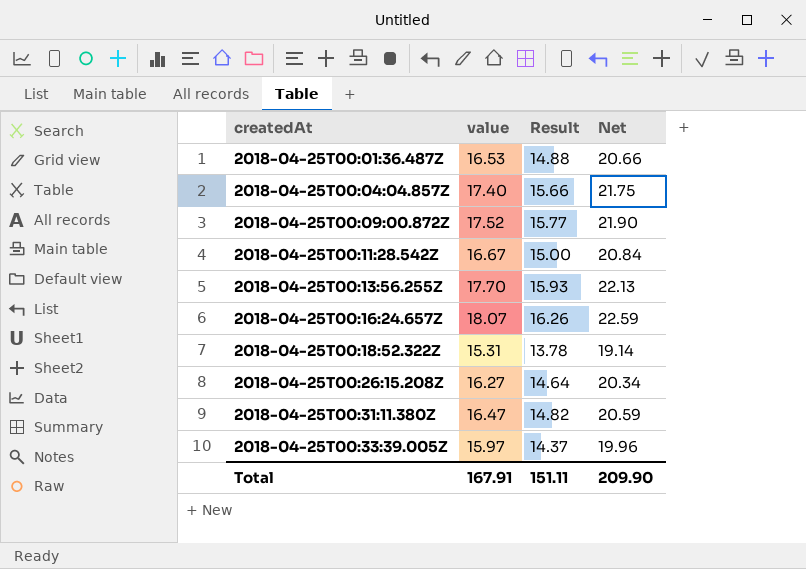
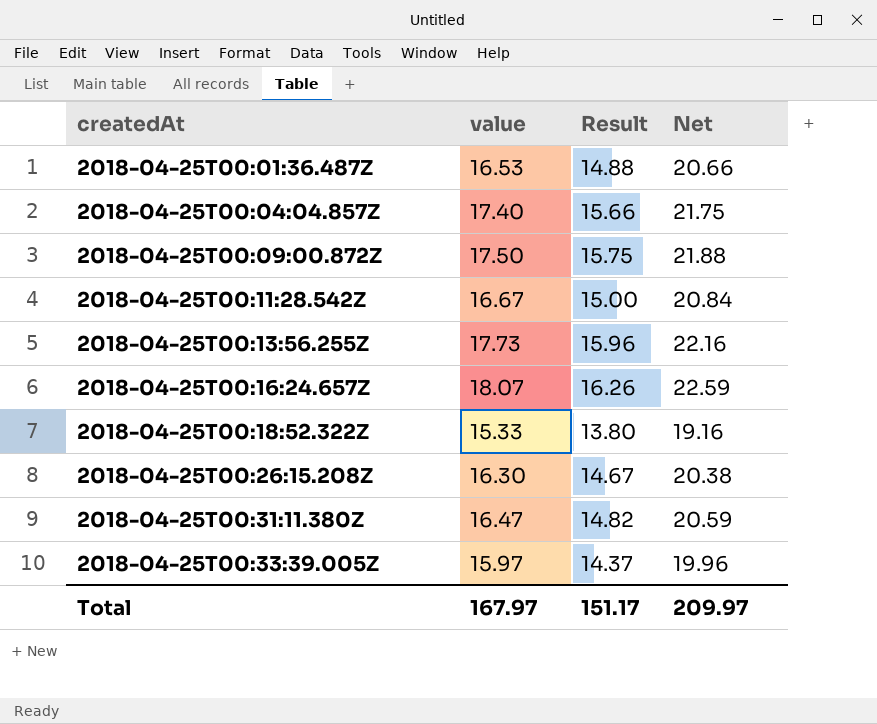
2018-04-25T00:09:00.872Z | value: 17.52 -> 17.50
2018-04-25T00:09:00.872Z | Result: 15.77 -> 15.75
2018-04-25T00:09:00.872Z | Net: 21.90 -> 21.88
2018-04-25T00:13:56.255Z | value: 17.70 -> 17.73
2018-04-25T00:13:56.255Z | Result: 15.93 -> 15.96
2018-04-25T00:13:56.255Z | Net: 22.13 -> 22.16
2018-04-25T00:18:52.322Z | value: 15.31 -> 15.33
2018-04-25T00:18:52.322Z | Result: 13.78 -> 13.80
2018-04-25T00:18:52.322Z | Net: 19.14 -> 19.16
2018-04-25T00:26:15.208Z | value: 16.27 -> 16.30
2018-04-25T00:26:15.208Z | Result: 14.64 -> 14.67
2018-04-25T00:26:15.208Z | Net: 20.34 -> 20.38
Total | value: 167.91 -> 167.97
Total | Result: 151.11 -> 151.17
Total | Net: 209.90 -> 209.97

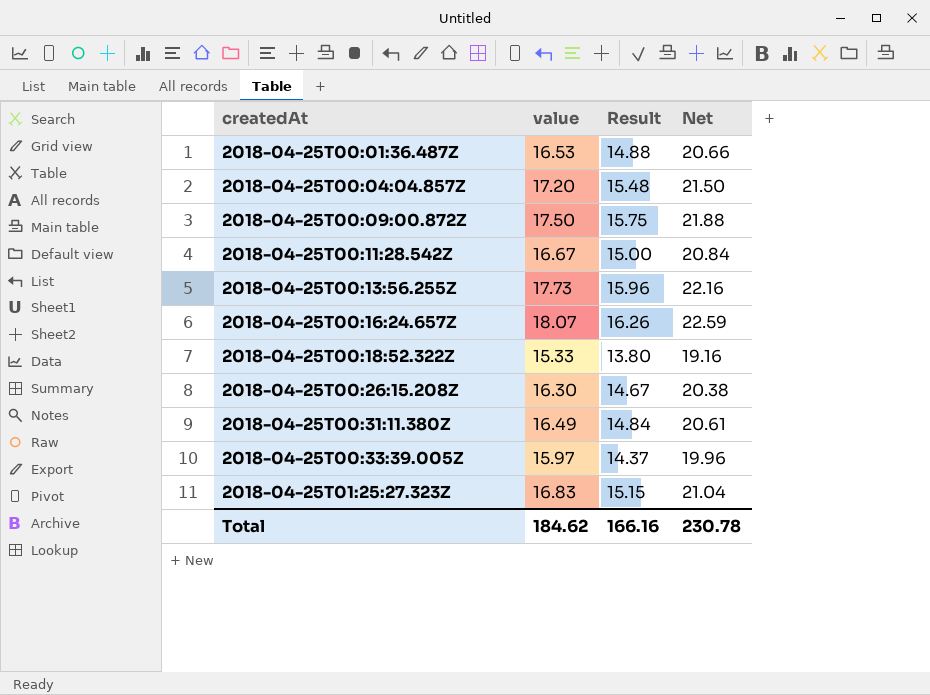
2018-04-25T00:04:04.857Z | value: 17.40 -> 17.20
2018-04-25T00:04:04.857Z | Result: 15.66 -> 15.48
2018-04-25T00:04:04.857Z | Net: 21.75 -> 21.50
2018-04-25T00:31:11.380Z | value: 16.47 -> 16.49
2018-04-25T00:31:11.380Z | Result: 14.82 -> 14.84
2018-04-25T00:31:11.380Z | Net: 20.59 -> 20.61
row 2018-04-25T01:25:27.323Z: none -> 16.83 | 15.15 | 21.04
Total | value: 167.97 -> 184.62
Total | Result: 151.17 -> 166.16
Total | Net: 209.97 -> 230.78

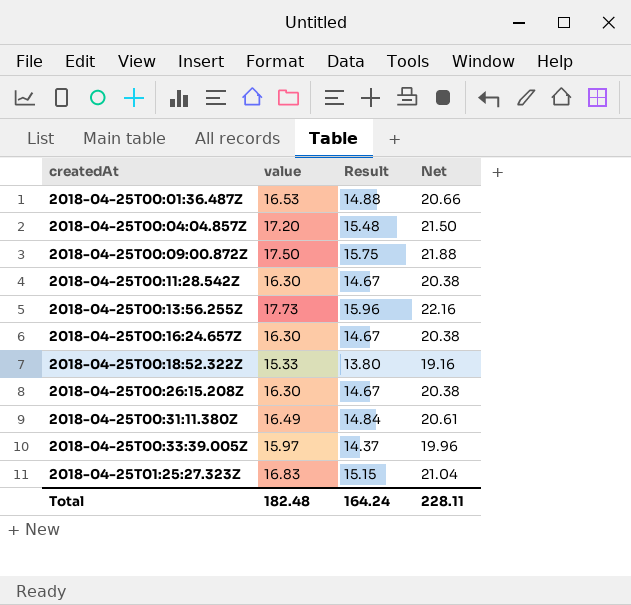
2018-04-25T00:11:28.542Z | value: 16.67 -> 16.30
2018-04-25T00:11:28.542Z | Result: 15.00 -> 14.67
2018-04-25T00:11:28.542Z | Net: 20.84 -> 20.38
2018-04-25T00:16:24.657Z | value: 18.07 -> 16.30
2018-04-25T00:16:24.657Z | Result: 16.26 -> 14.67
2018-04-25T00:16:24.657Z | Net: 22.59 -> 20.38
Total | value: 184.62 -> 182.48
Total | Result: 166.16 -> 164.24
Total | Net: 230.78 -> 228.11

